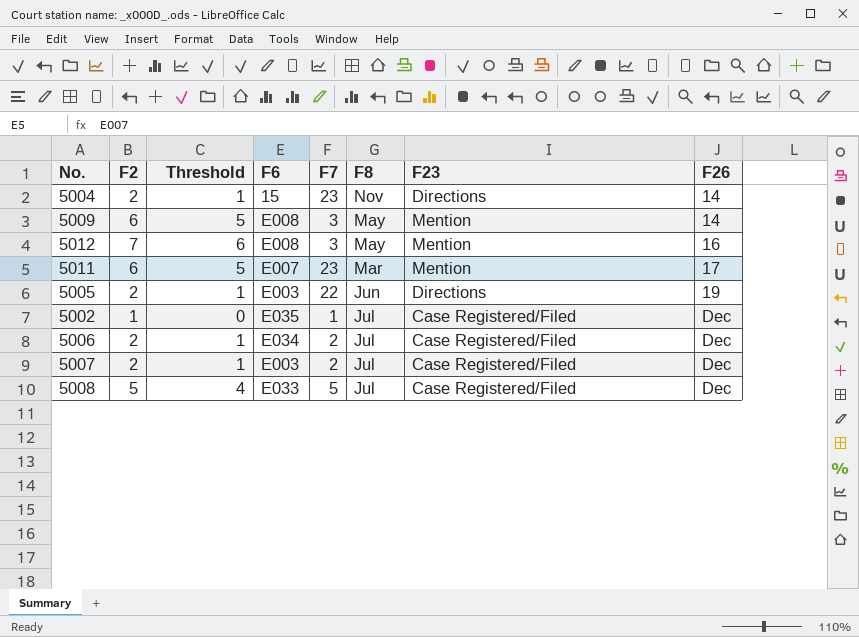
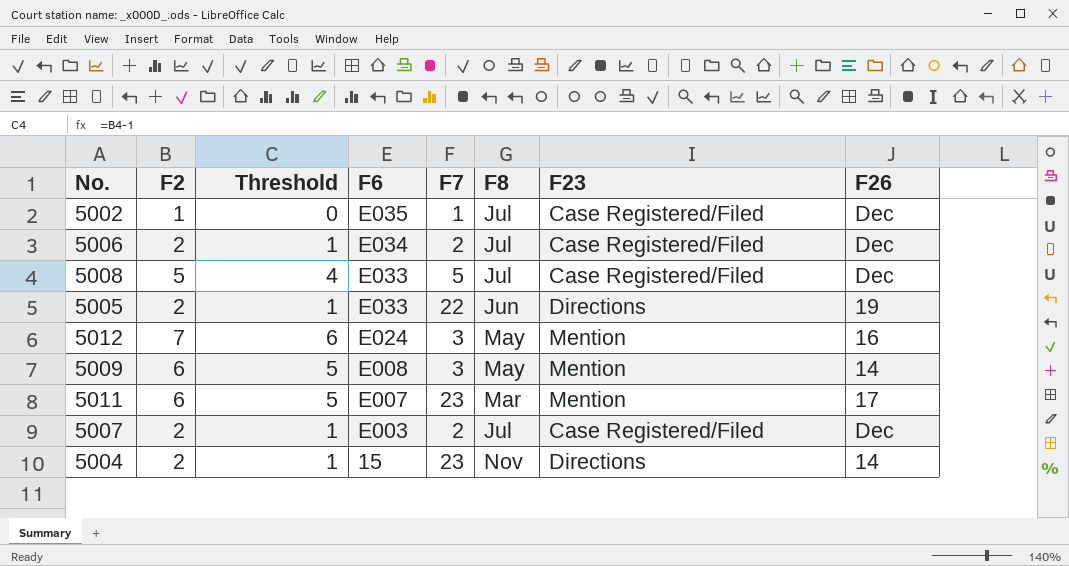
row order: F26 ascending -> F6 descending
5005 | F6: E003 -> E033
5012 | F6: E008 -> E024

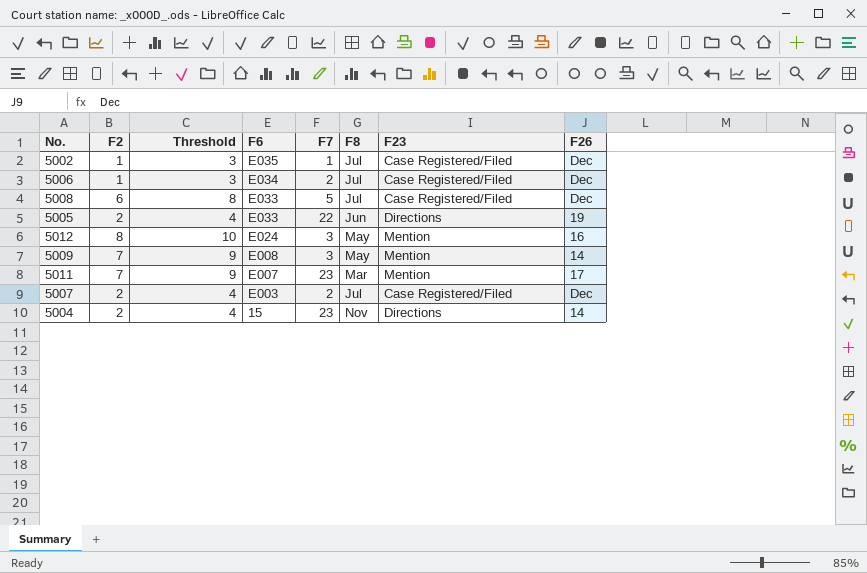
column Threshold | formula: [F2] - 1 -> [F2] + 2
5006 | F2: 2 -> 1
5008 | F2: 5 -> 6
5012 | F2: 7 -> 8
5009 | F2: 6 -> 7
5011 | F2: 6 -> 7

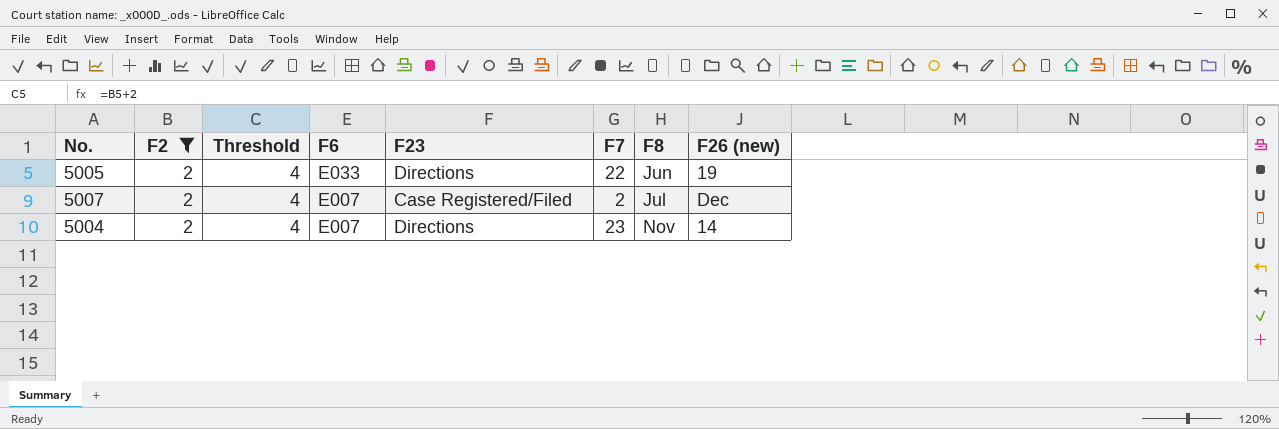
filter: none -> F2 = 2
column F23 | position: 7 -> 5
column name: F26 -> F26 (new)
5007 | F6: E003 -> E007
5004 | F6: 15 -> E007

